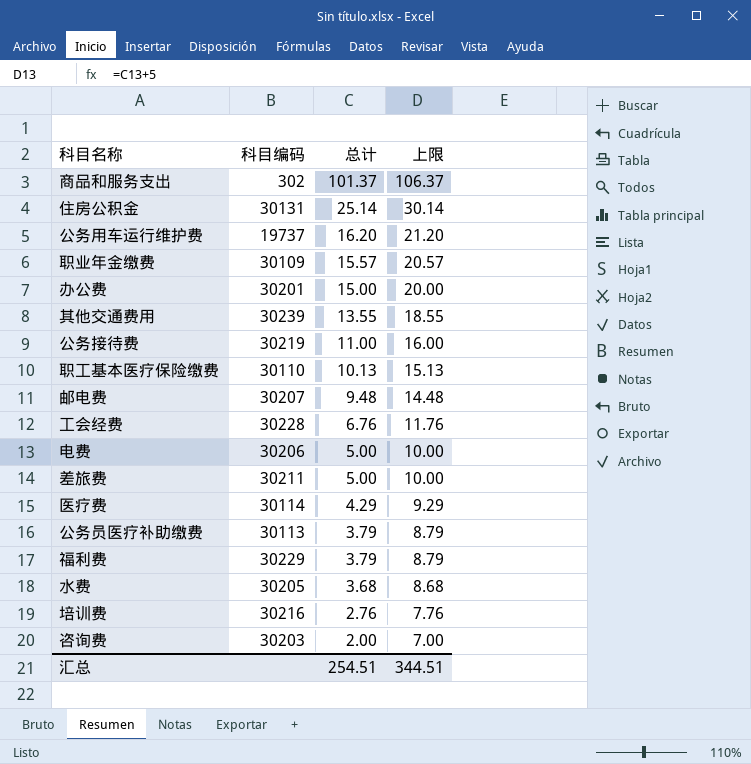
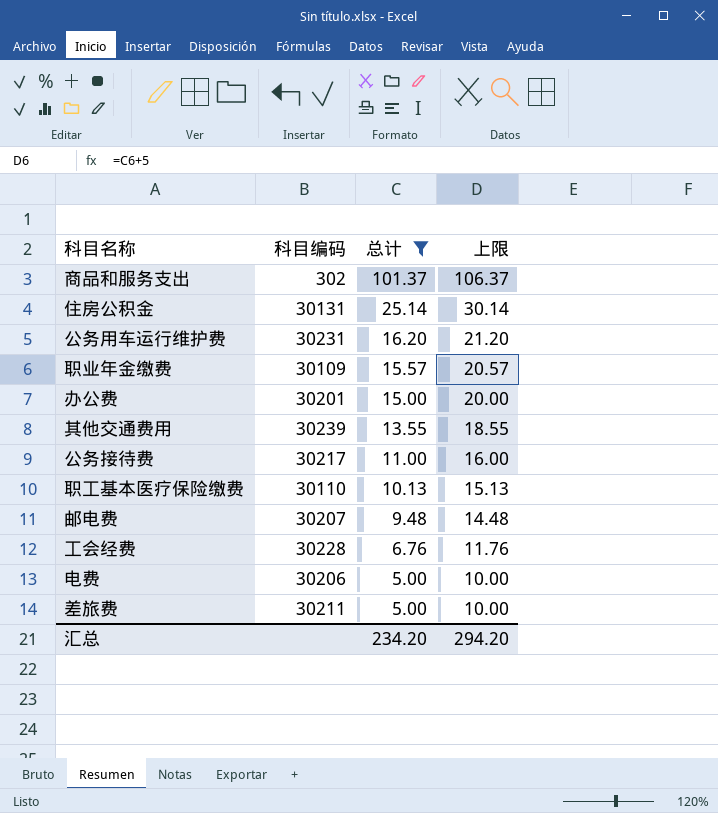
filter: none -> 总计 >= 5.00
公务用车运行维护费 | 科目编码: 19737 -> 30231
公务接待费 | 科目编码: 30219 -> 30217
汇总 | 总计: 254.51 -> 234.20
汇总 | 上限: 344.51 -> 294.20

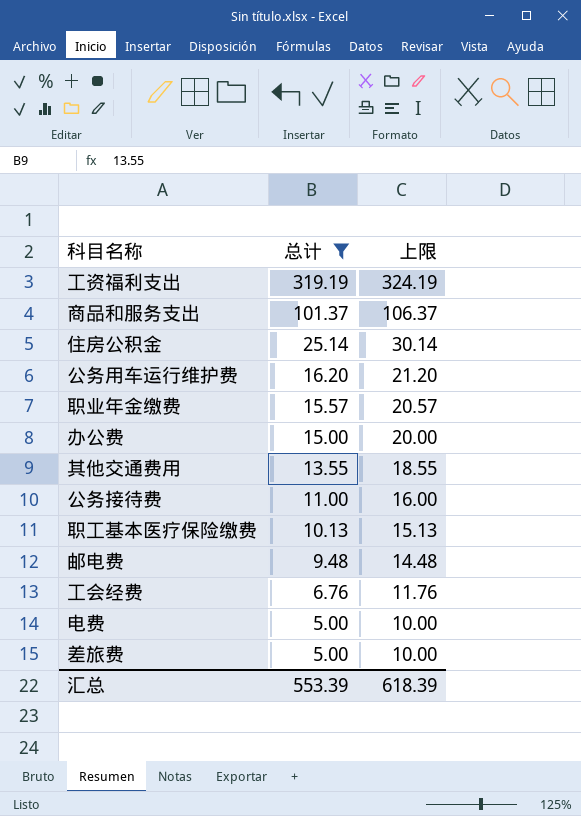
column 科目编码 | position: 2 -> none
row 工资福利支出: none -> 319.19 | 324.19
汇总 | 总计: 234.20 -> 553.39
汇总 | 上限: 294.20 -> 618.39

